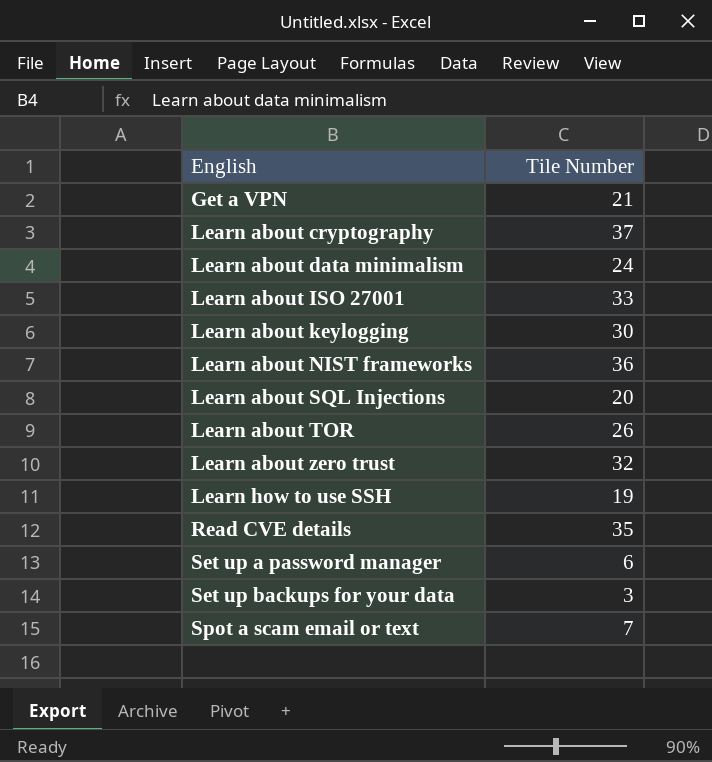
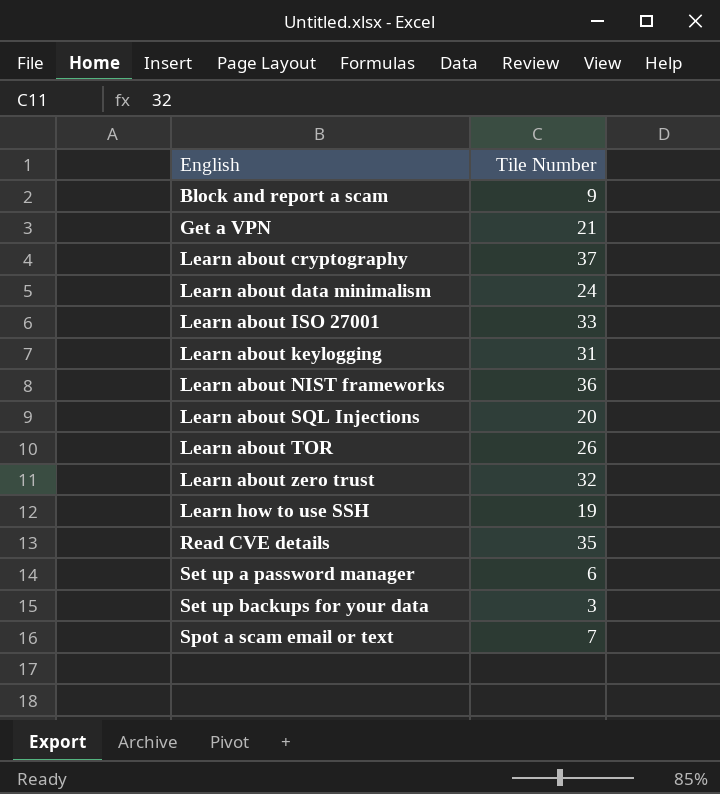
row Block and report a scam: none -> 9
Learn about keylogging | Tile Number: 30 -> 31

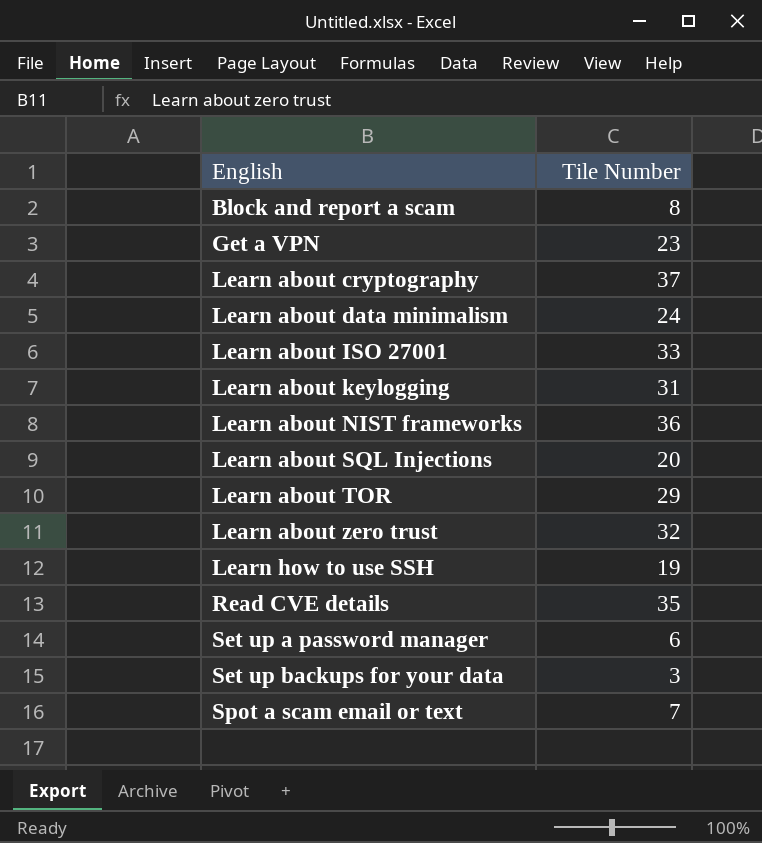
Block and report a scam | Tile Number: 9 -> 8
Get a VPN | Tile Number: 21 -> 23
Learn about TOR | Tile Number: 26 -> 29

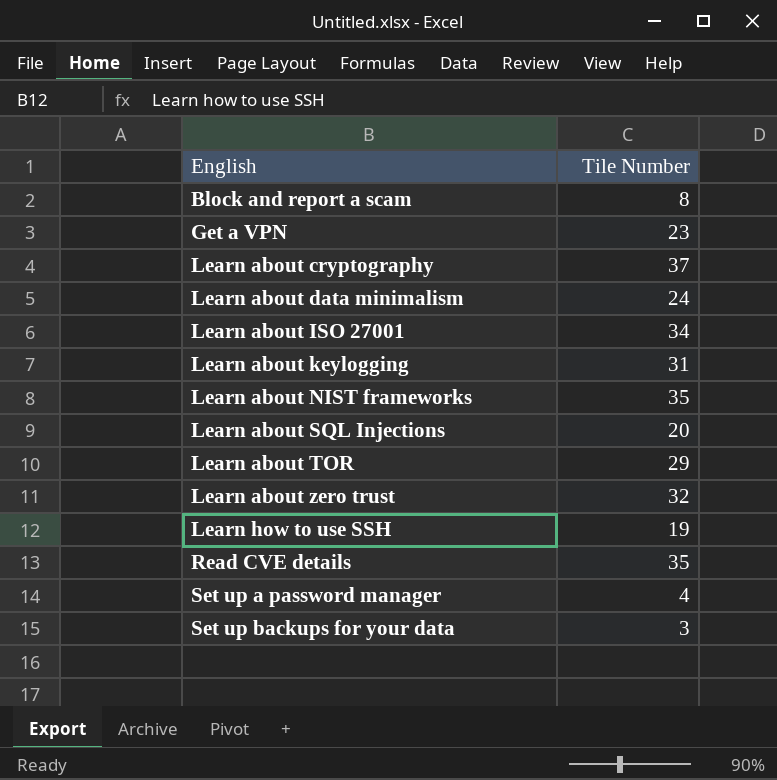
row Spot a scam email or text: 7 -> none
Learn about ISO 27001 | Tile Number: 33 -> 34
Learn about NIST frameworks | Tile Number: 36 -> 35
Set up a password manager | Tile Number: 6 -> 4

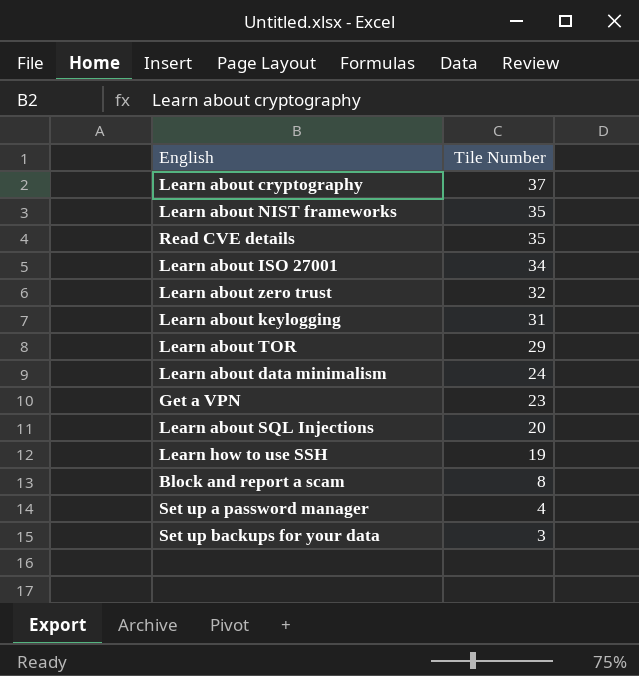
row order: English ascending -> Tile Number descending

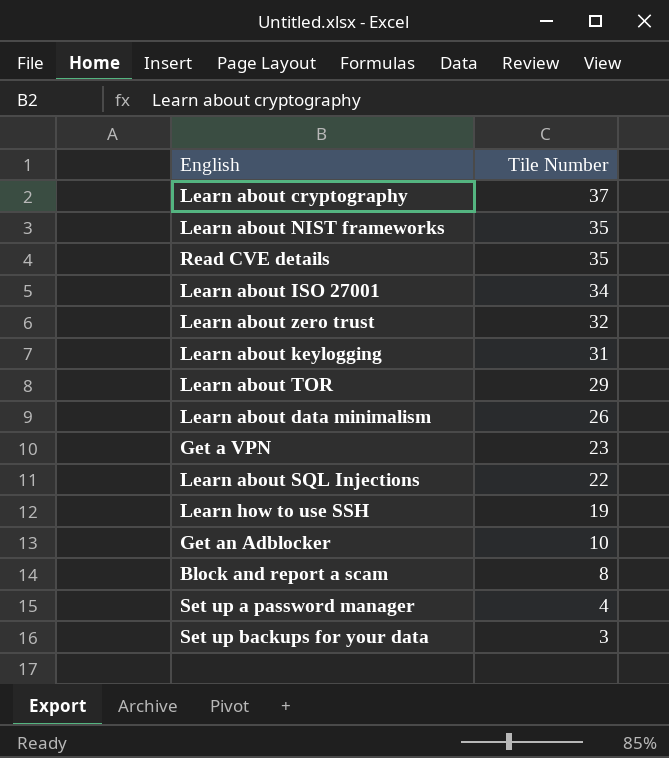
Learn about data minimalism | Tile Number: 24 -> 26
Learn about SQL Injections | Tile Number: 20 -> 22
row Get an Adblocker: none -> 10

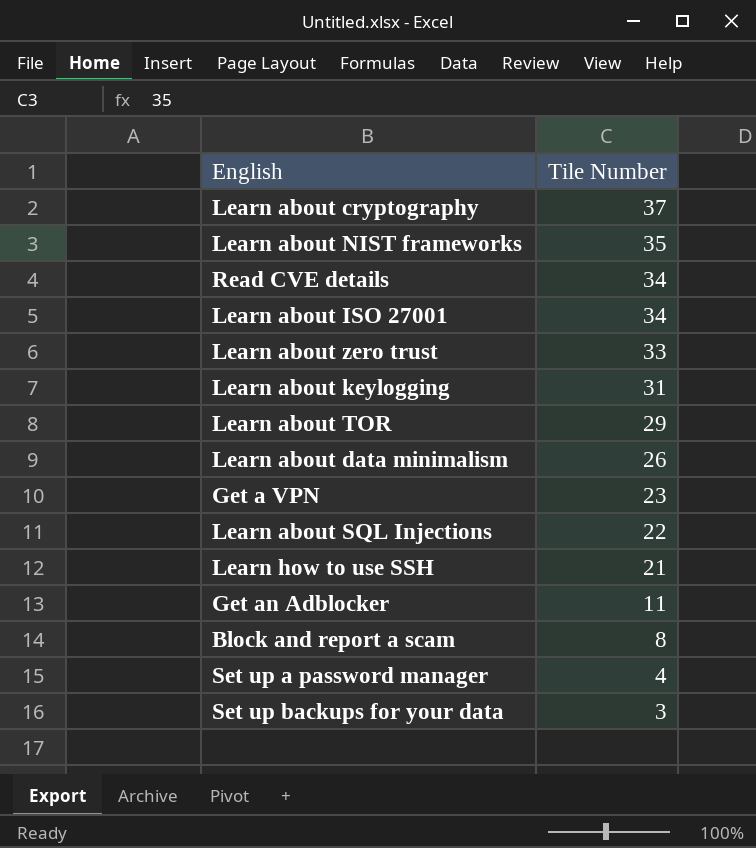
Read CVE details | Tile Number: 35 -> 34
Learn about zero trust | Tile Number: 32 -> 33
Learn how to use SSH | Tile Number: 19 -> 21
Get an Adblocker | Tile Number: 10 -> 11

